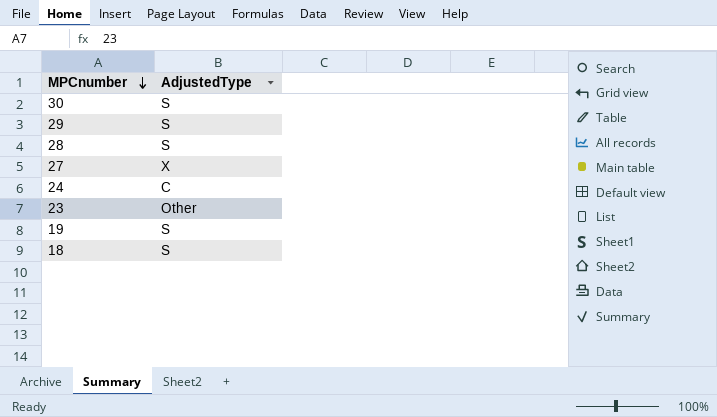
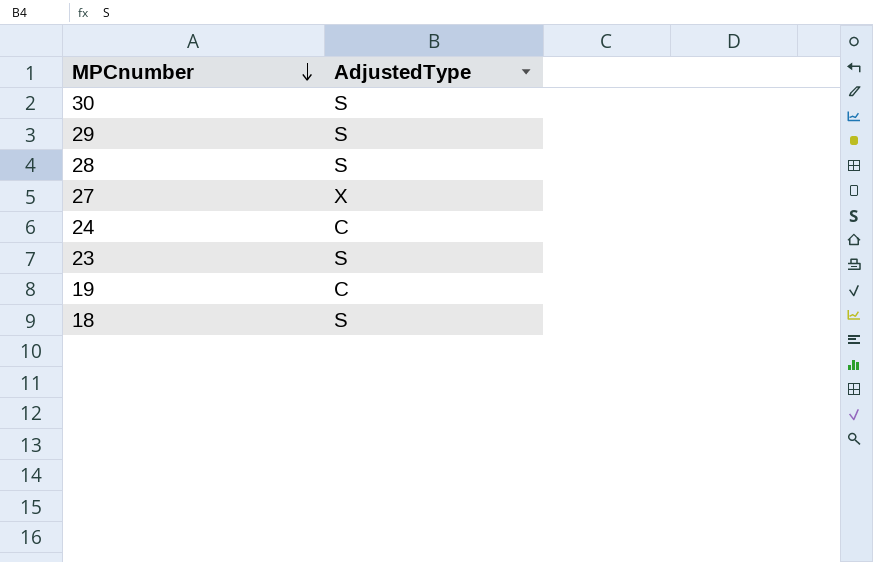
23 | AdjustedType: Other -> S
19 | AdjustedType: S -> C

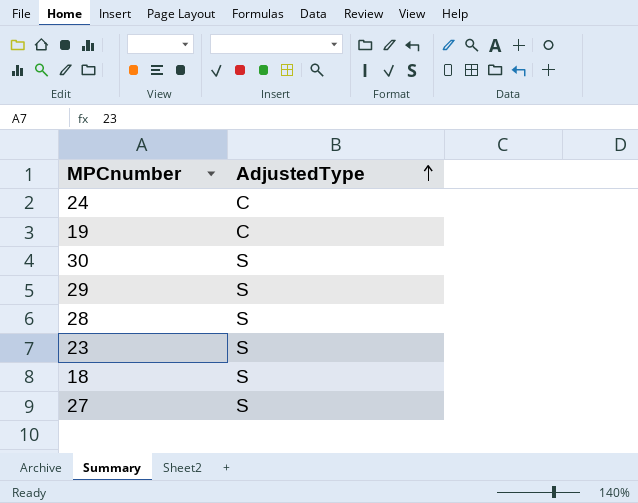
row order: MPCnumber descending -> AdjustedType ascending
27 | AdjustedType: X -> S

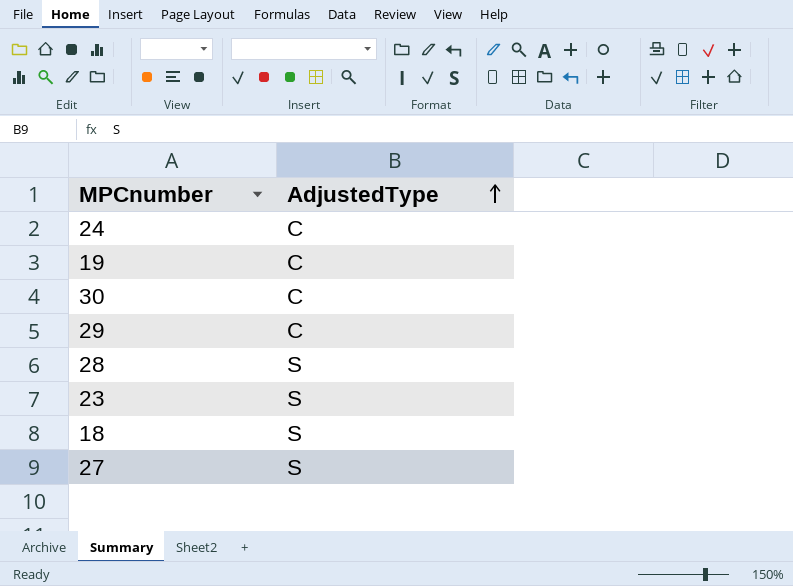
30 | AdjustedType: S -> C
29 | AdjustedType: S -> C

